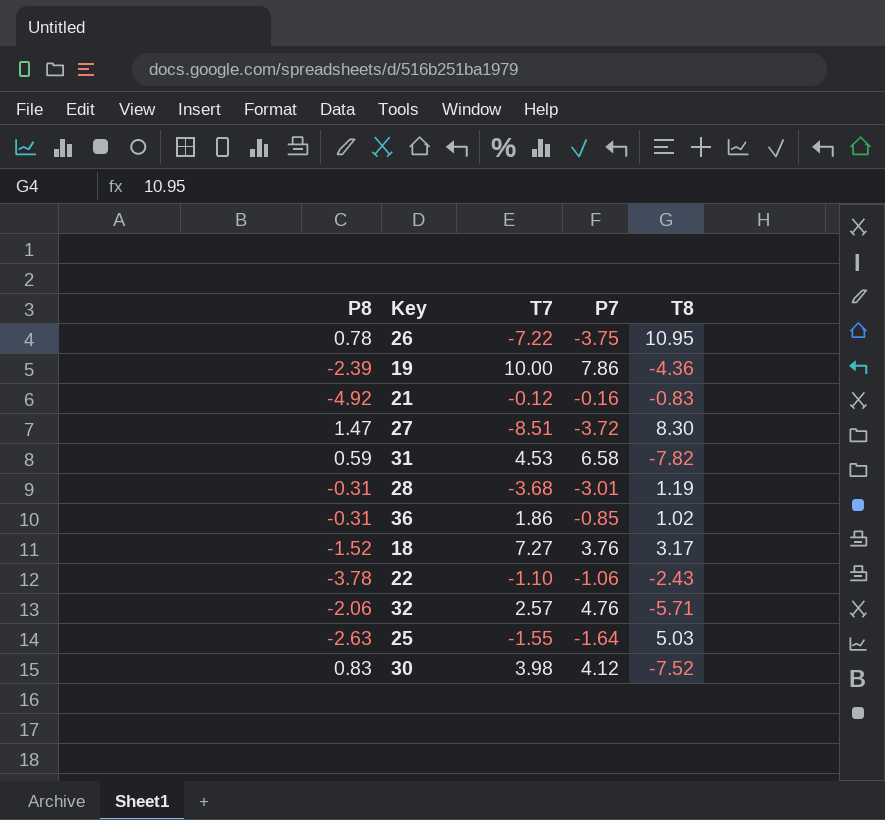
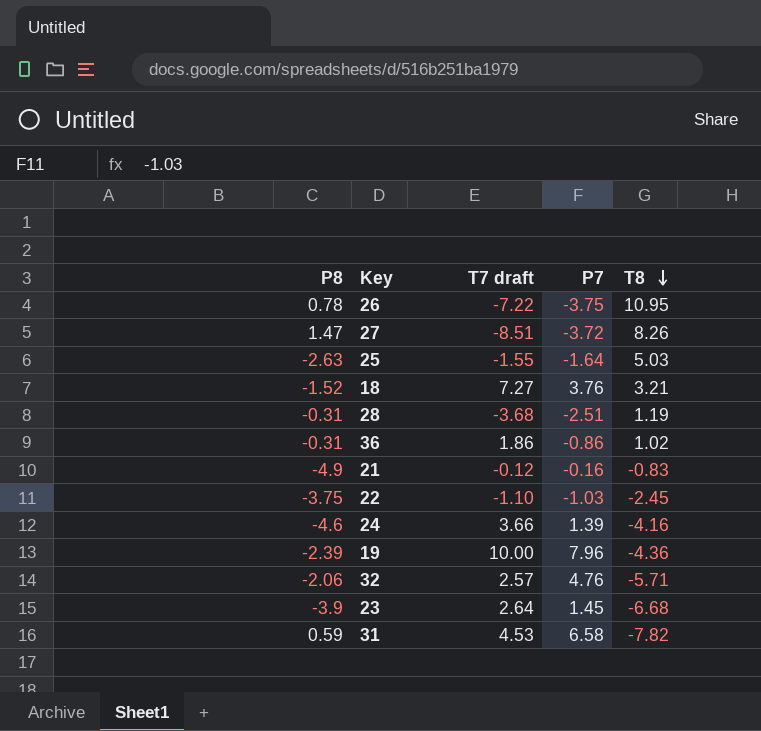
row order: none -> T8 descending
column name: T7 -> T7 draft
row 30: 0.83 | 3.98 | 4.12 | -7.52 -> none
27 | T8: 8.30 -> 8.26
18 | T8: 3.17 -> 3.21
28 | P7: -3.01 -> -2.51
36 | P7: -0.85 -> -0.86
21 | P8: -4.92 -> -4.9
22 | P8: -3.78 -> -3.75
22 | P7: -1.06 -> -1.03
22 | T8: -2.43 -> -2.45
row 24: none -> -4.6 | 3.66 | 1.39 | -4.16
19 | P7: 7.86 -> 7.96
row 23: none -> -3.9 | 2.64 | 1.45 | -6.68

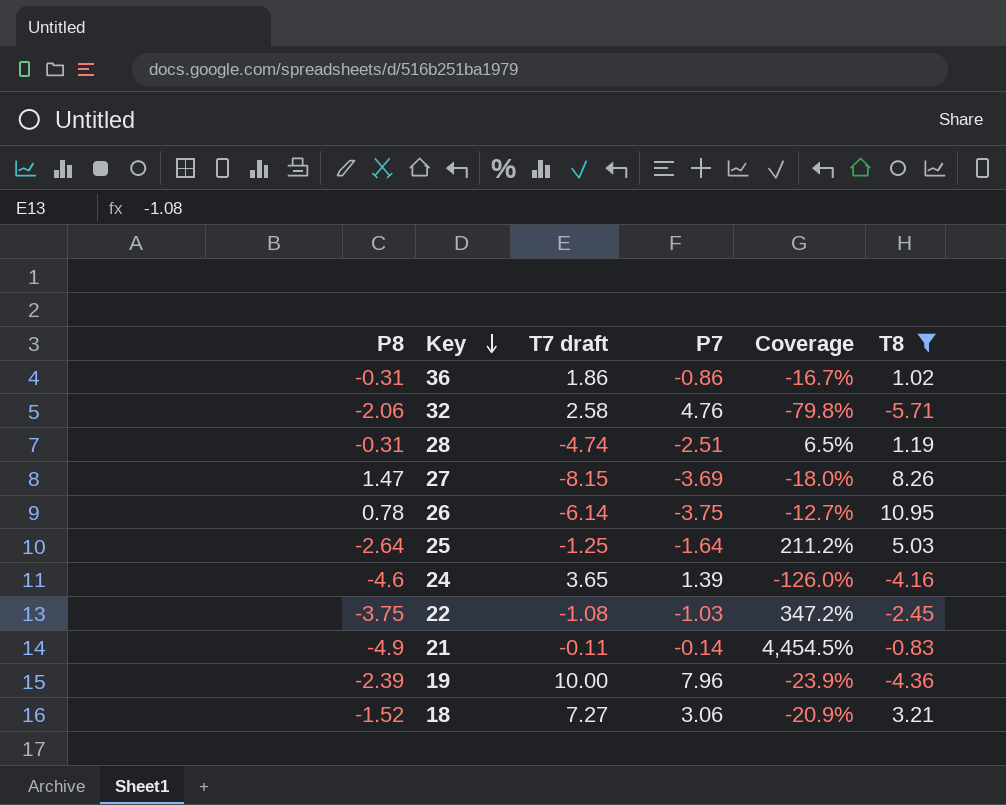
filter: none -> T8 >= -5.71
row order: T8 descending -> Key descending
column Coverage | formula: none -> [P8] / [T7 draft]
32 | T7 draft: 2.57 -> 2.58
28 | T7 draft: -3.68 -> -4.74
27 | T7 draft: -8.51 -> -8.15
27 | P7: -3.72 -> -3.69
26 | T7 draft: -7.22 -> -6.14
25 | P8: -2.63 -> -2.64
25 | T7 draft: -1.55 -> -1.25
24 | T7 draft: 3.66 -> 3.65
22 | T7 draft: -1.10 -> -1.08
21 | T7 draft: -0.12 -> -0.11
21 | P7: -0.16 -> -0.14
18 | P7: 3.76 -> 3.06

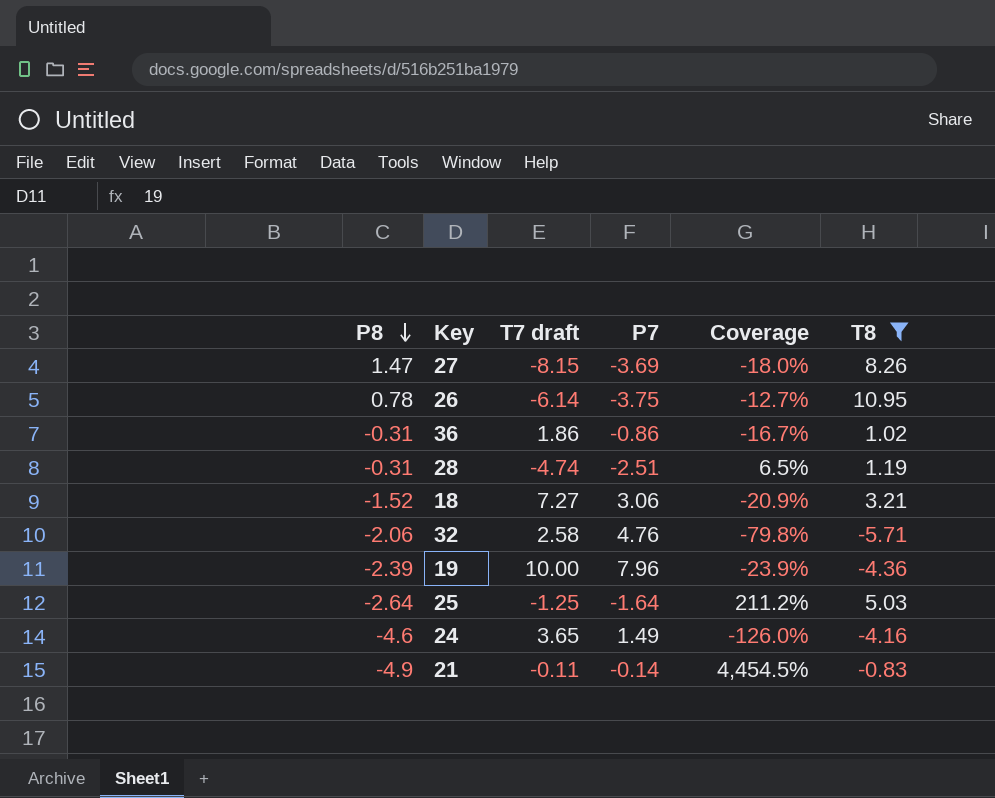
row order: Key descending -> P8 descending
row 22: -3.75 | -1.08 | -1.03 | 347.2% | -2.45 -> none
24 | P7: 1.39 -> 1.49

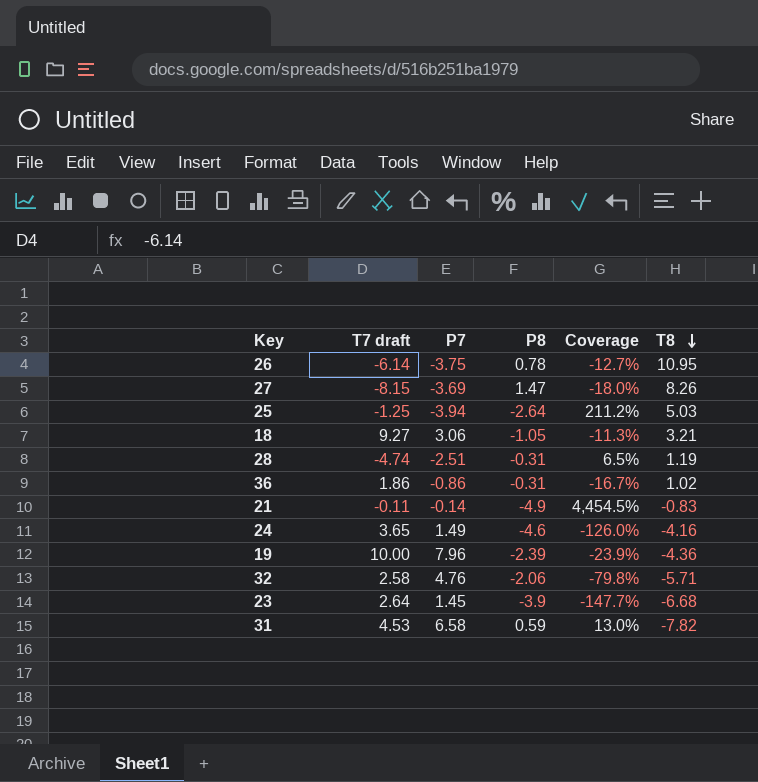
filter: T8 >= -5.71 -> none
row order: P8 descending -> T8 descending
column P8 | position: 1 -> 4
25 | P7: -1.64 -> -3.94
18 | T7 draft: 7.27 -> 9.27
18 | P8: -1.52 -> -1.05
18 | Coverage: -20.9% -> -11.3%

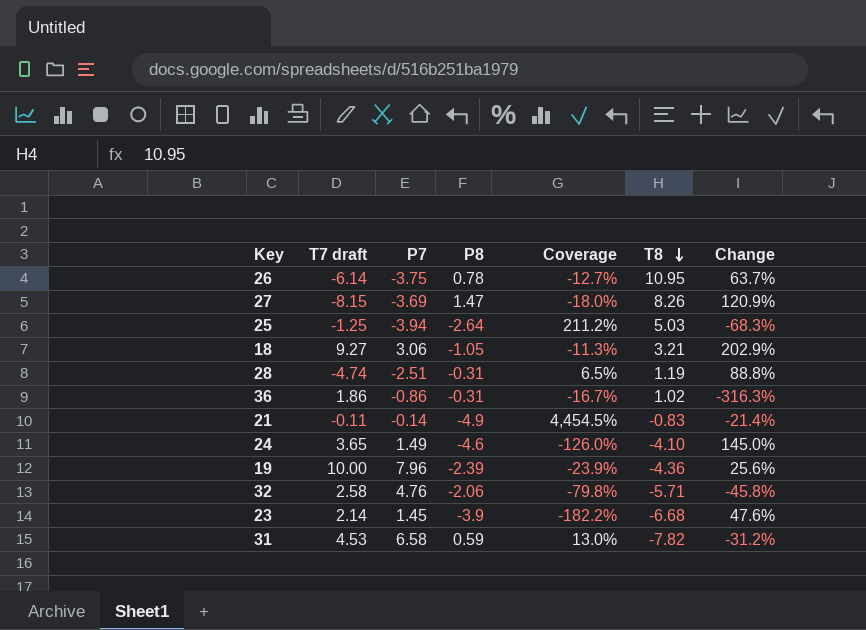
column Change | formula: none -> ([T7 draft] - [P7]) / [P7]
24 | T8: -4.16 -> -4.10
23 | T7 draft: 2.64 -> 2.14
23 | Coverage: -147.7% -> -182.2%

